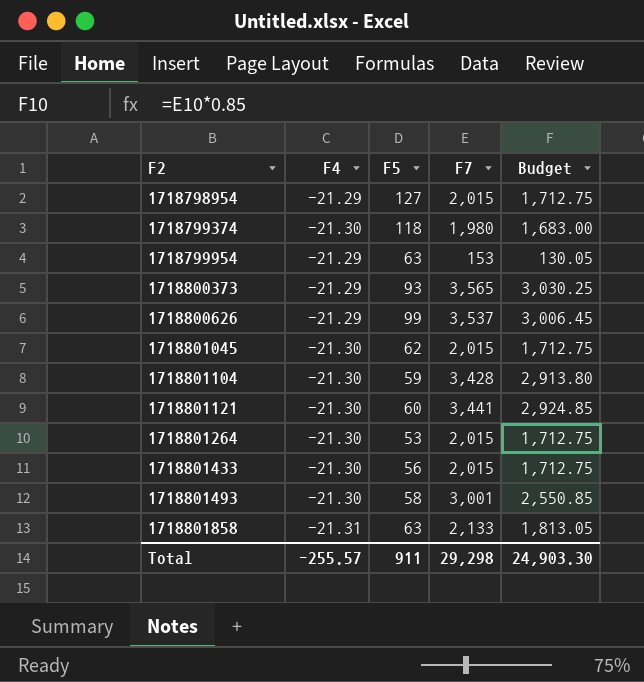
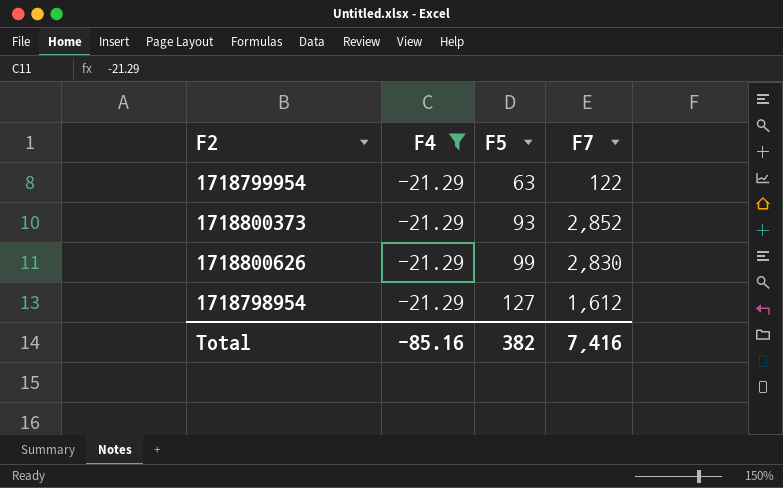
filter: none -> F4 = -21.29
row order: F2 ascending -> F5 ascending
column Budget | formula: [F7] * 0.85 -> none
1718799954 | F7: 153 -> 122
1718800373 | F7: 3,565 -> 2,852
1718800626 | F7: 3,537 -> 2,830
1718798954 | F7: 2,015 -> 1,612
Total | F4: -255.57 -> -85.16
Total | F5: 911 -> 382
Total | F7: 29,298 -> 7,416

